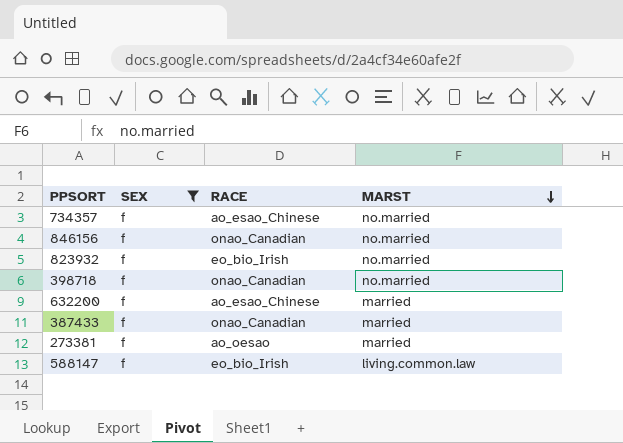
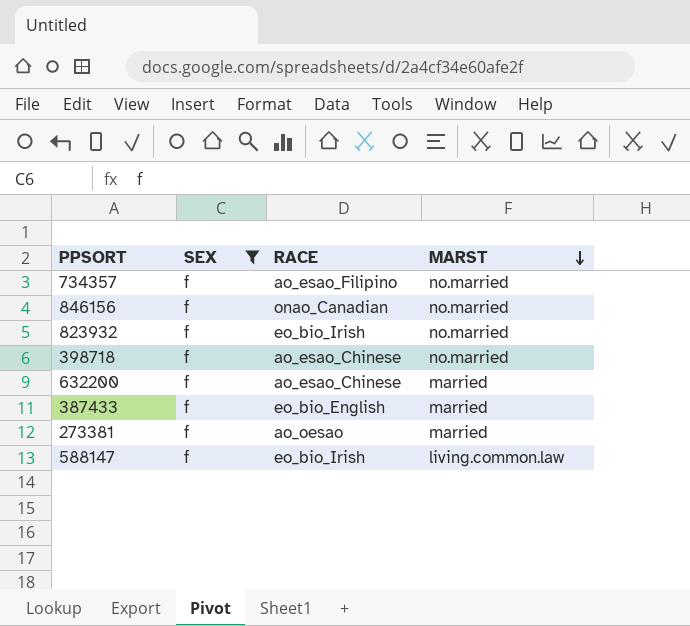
734357 | RACE: ao_esao_Chinese -> ao_esao_Filipino
398718 | RACE: onao_Canadian -> ao_esao_Chinese
387433 | RACE: onao_Canadian -> eo_bio_English

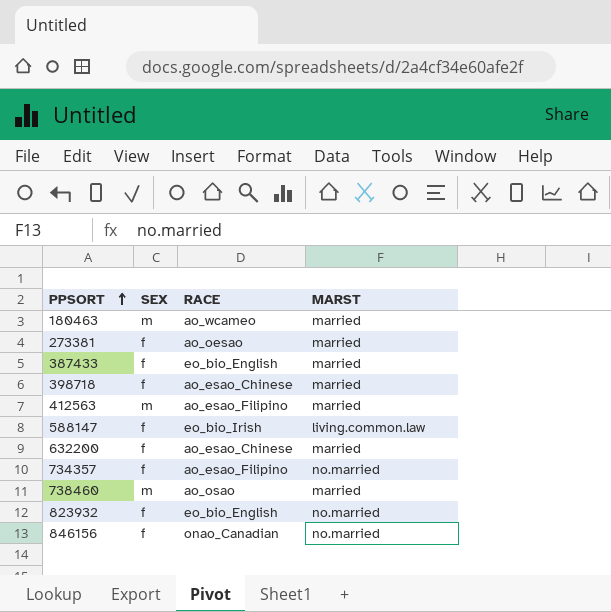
filter: SEX = f -> none
row order: MARST descending -> PPSORT ascending
398718 | MARST: no.married -> married
823932 | RACE: eo_bio_Irish -> eo_bio_English

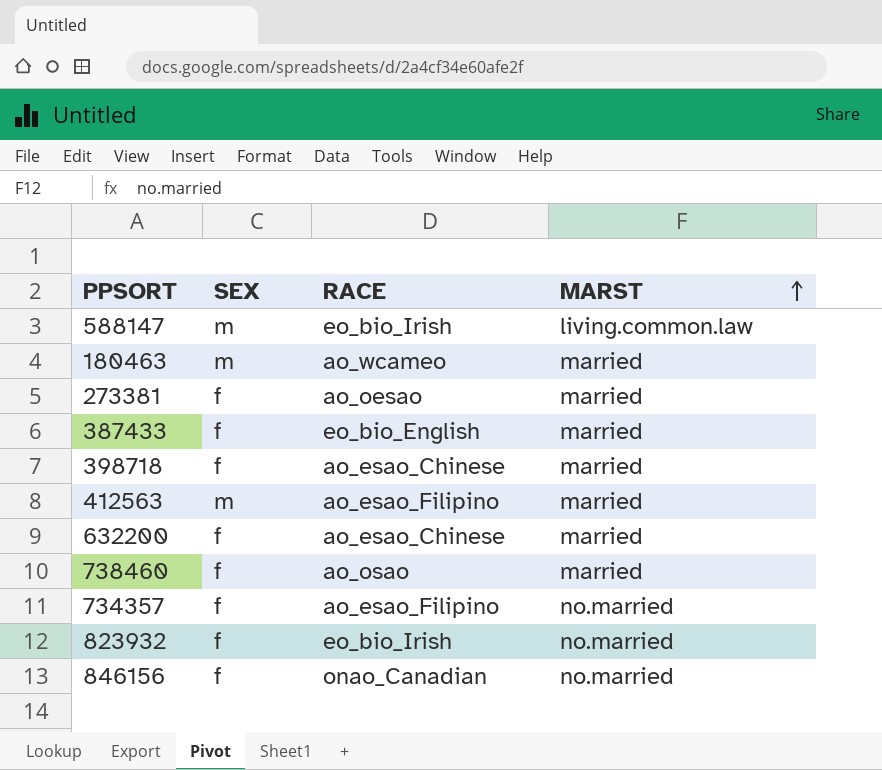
row order: PPSORT ascending -> MARST ascending
588147 | SEX: f -> m
738460 | SEX: m -> f
823932 | RACE: eo_bio_English -> eo_bio_Irish

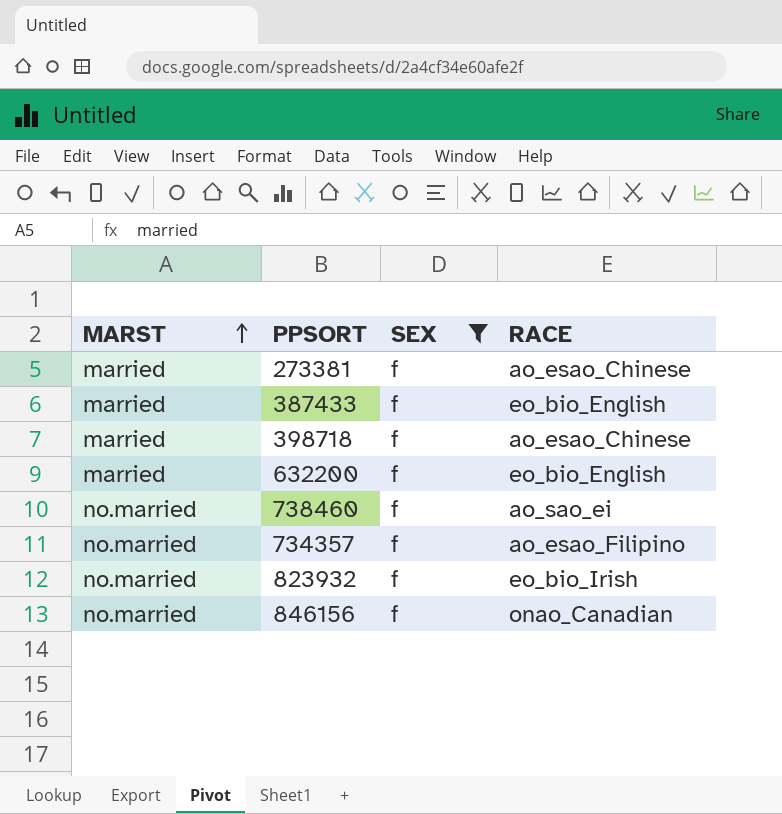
filter: none -> SEX = f
column MARST | position: 4 -> 1
273381 | RACE: ao_oesao -> ao_esao_Chinese
632200 | RACE: ao_esao_Chinese -> eo_bio_English
738460 | MARST: married -> no.married
738460 | RACE: ao_osao -> ao_sao_ei

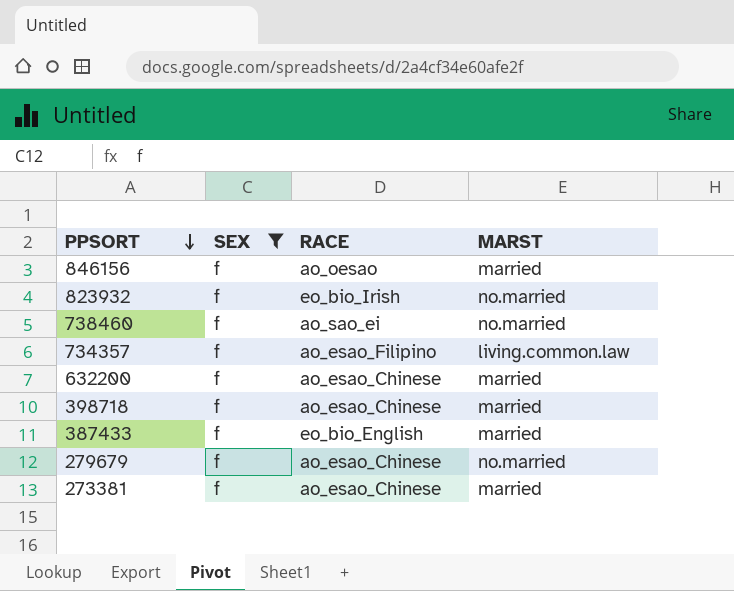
row order: MARST ascending -> PPSORT descending
column MARST | position: 1 -> 4
846156 | RACE: onao_Canadian -> ao_oesao
846156 | MARST: no.married -> married
734357 | MARST: no.married -> living.common.law
632200 | RACE: eo_bio_English -> ao_esao_Chinese
row 279679: none -> f | ao_esao_Chinese | no.married

